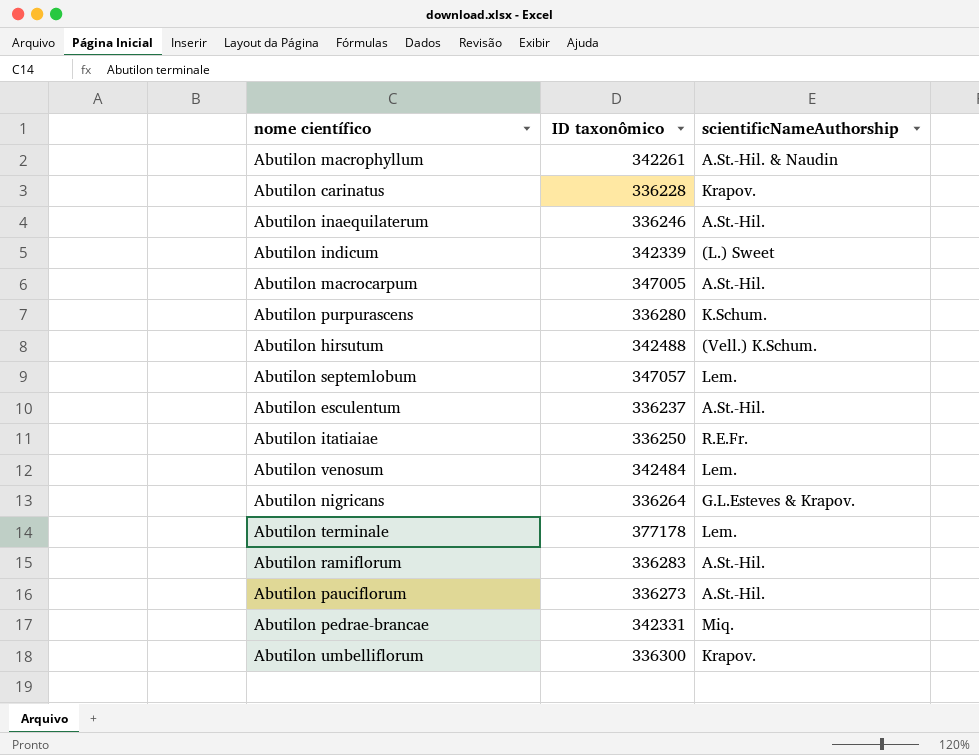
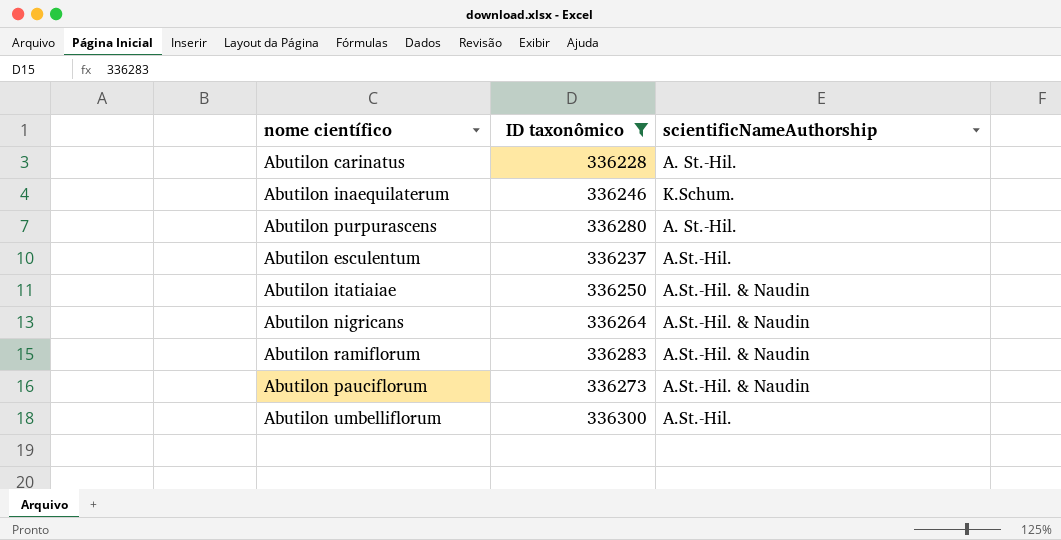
filter: none -> ID taxonômico <= 336300
Abutilon carinatus | scientificNameAuthorship: Krapov. -> A. St.-Hil.
Abutilon inaequilaterum | scientificNameAuthorship: A.St.-Hil. -> K.Schum.
Abutilon purpurascens | scientificNameAuthorship: K.Schum. -> A. St.-Hil.
Abutilon itatiaiae | scientificNameAuthorship: R.E.Fr. -> A.St.-Hil. & Naudin
Abutilon nigricans | scientificNameAuthorship: G.L.Esteves & Krapov. -> A.St.-Hil. & Naudin
Abutilon ramiflorum | scientificNameAuthorship: A.St.-Hil. -> A.St.-Hil. & Naudin
Abutilon pauciflorum | scientificNameAuthorship: A.St.-Hil. -> A.St.-Hil. & Naudin
Abutilon umbelliflorum | scientificNameAuthorship: Krapov. -> A.St.-Hil.

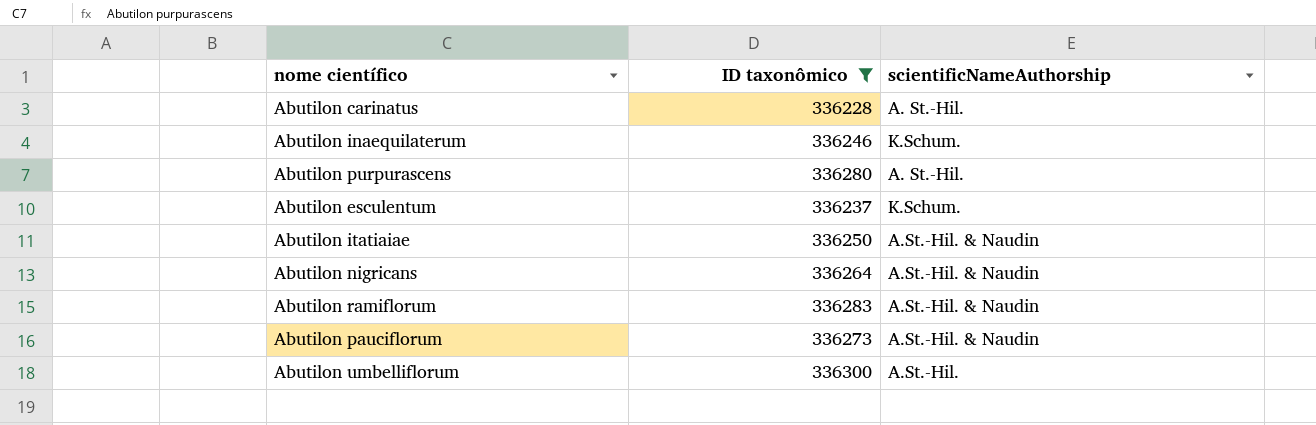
Abutilon esculentum | scientificNameAuthorship: A.St.-Hil. -> K.Schum.

